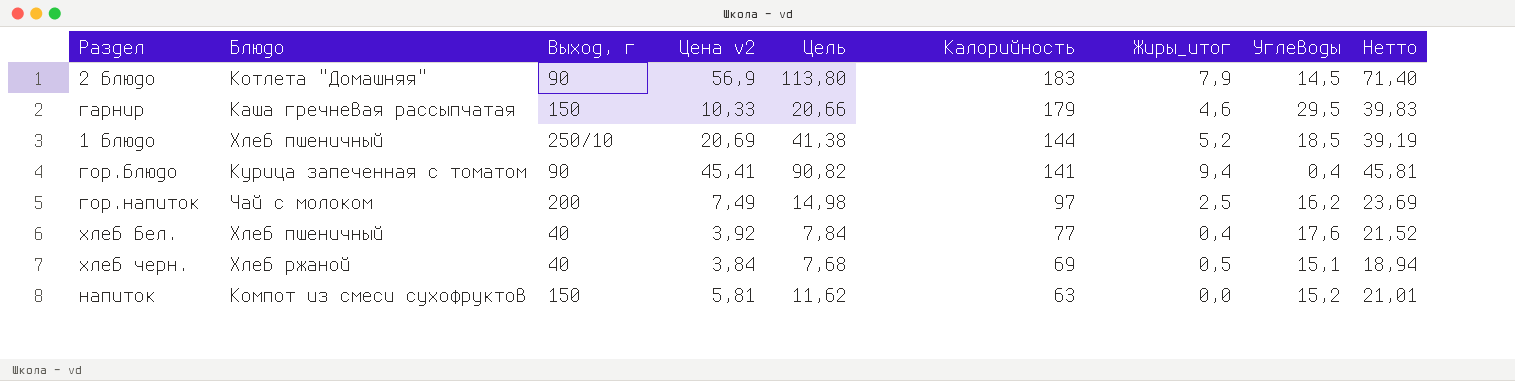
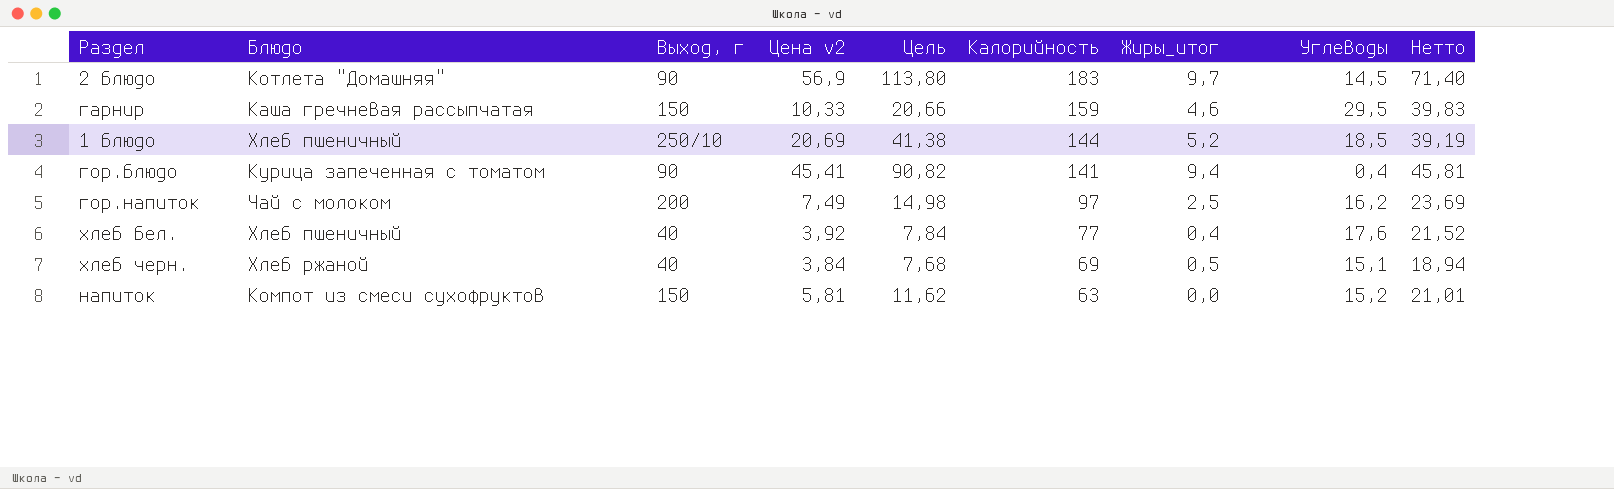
2 блюдо | Жиры_итог: 7,9 -> 9,7
гарнир | Калорийность: 179 -> 159

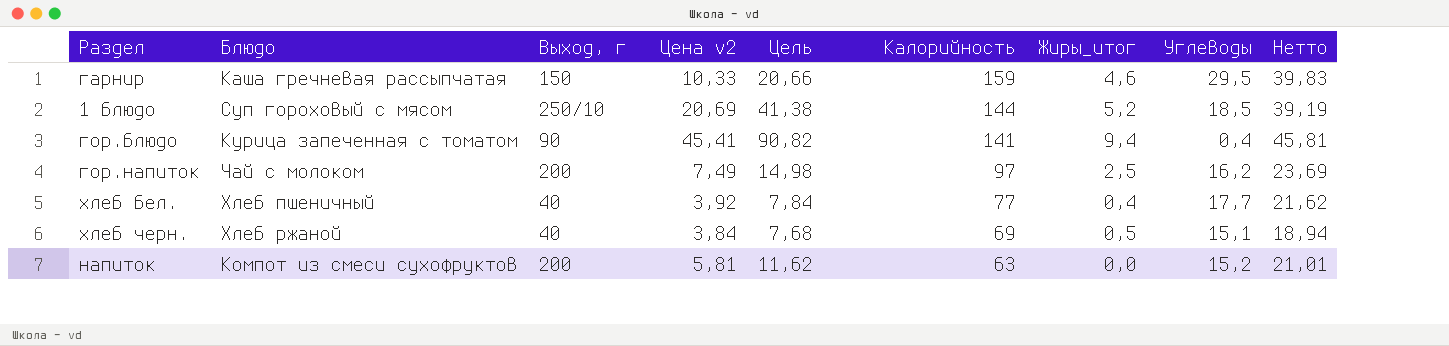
row 2 блюдо: Котлета "Домашняя" | 90 | 56,9 | 113,80 | 183 | 9,7 | 14,5 | 71,40 -> none
1 блюдо | Блюдо: Хлеб пшеничный -> Суп гороховый с мясом
хлеб бел. | Углеводы: 17,6 -> 17,7
хлеб бел. | Нетто: 21,52 -> 21,62
напиток | Выход, г: 150 -> 200

